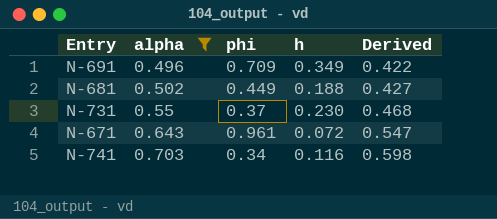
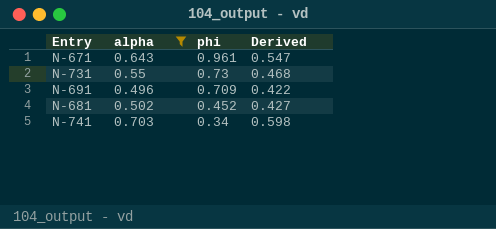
row order: alpha ascending -> phi descending
column h | position: 4 -> none
N-731 | phi: 0.37 -> 0.73
N-681 | phi: 0.449 -> 0.452

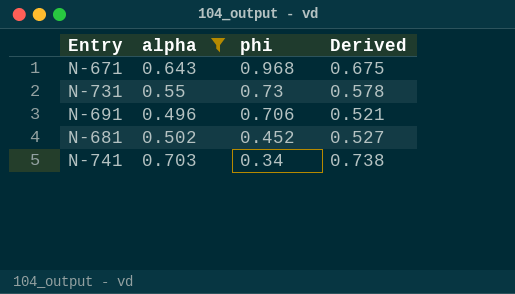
column Derived | formula: [alpha] * 0.85 -> [alpha] * 1.05
N-671 | phi: 0.961 -> 0.968
N-691 | phi: 0.709 -> 0.706

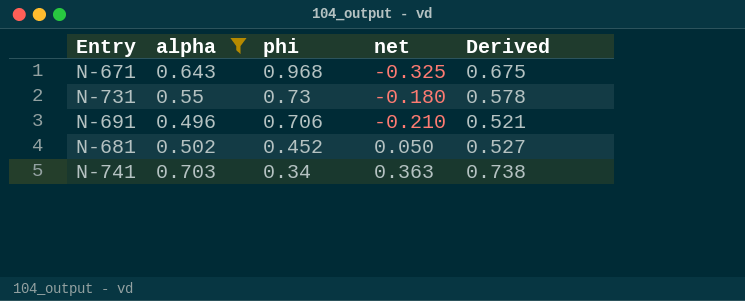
column net | formula: none -> [alpha] - [phi]

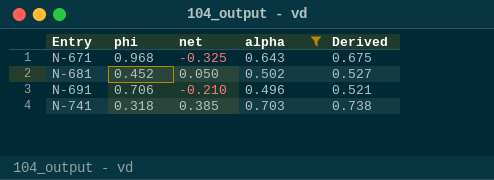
row order: phi descending -> Entry ascending
column alpha | position: 2 -> 4
row N-731: 0.55 | 0.73 | -0.180 | 0.578 -> none
N-741 | phi: 0.34 -> 0.318
N-741 | net: 0.363 -> 0.385

